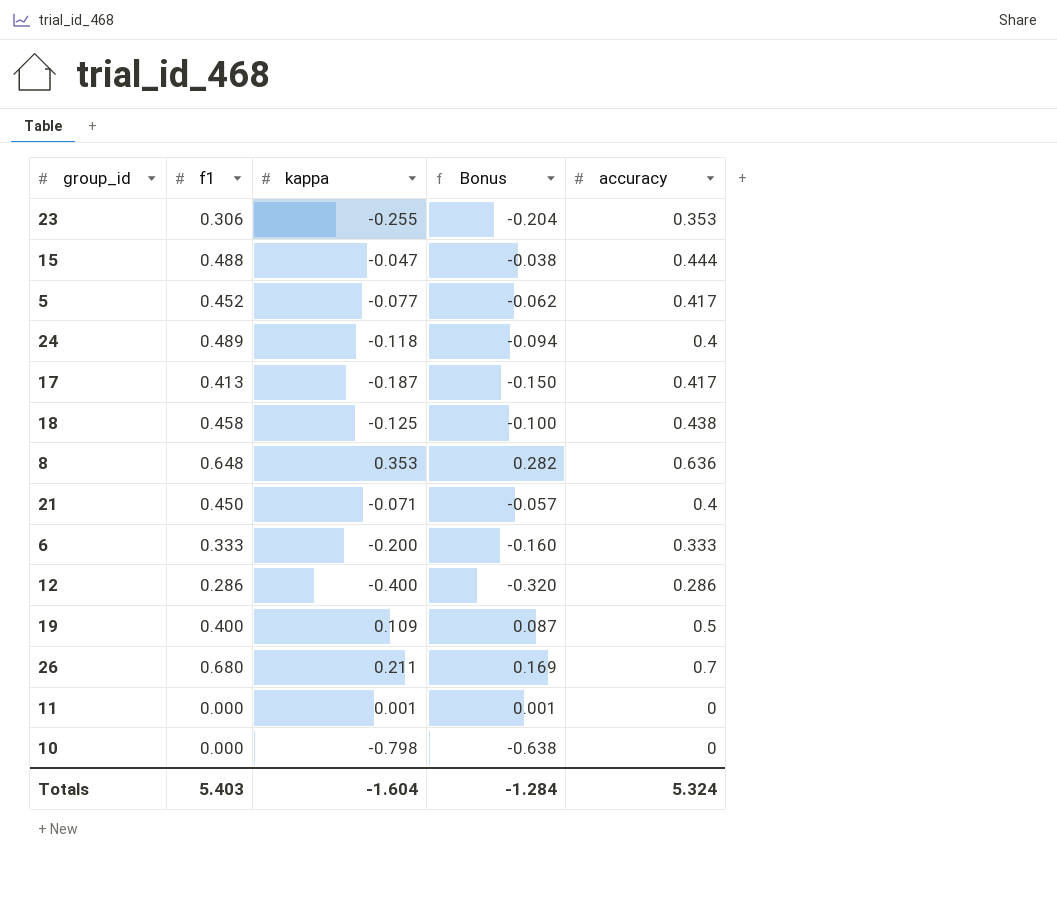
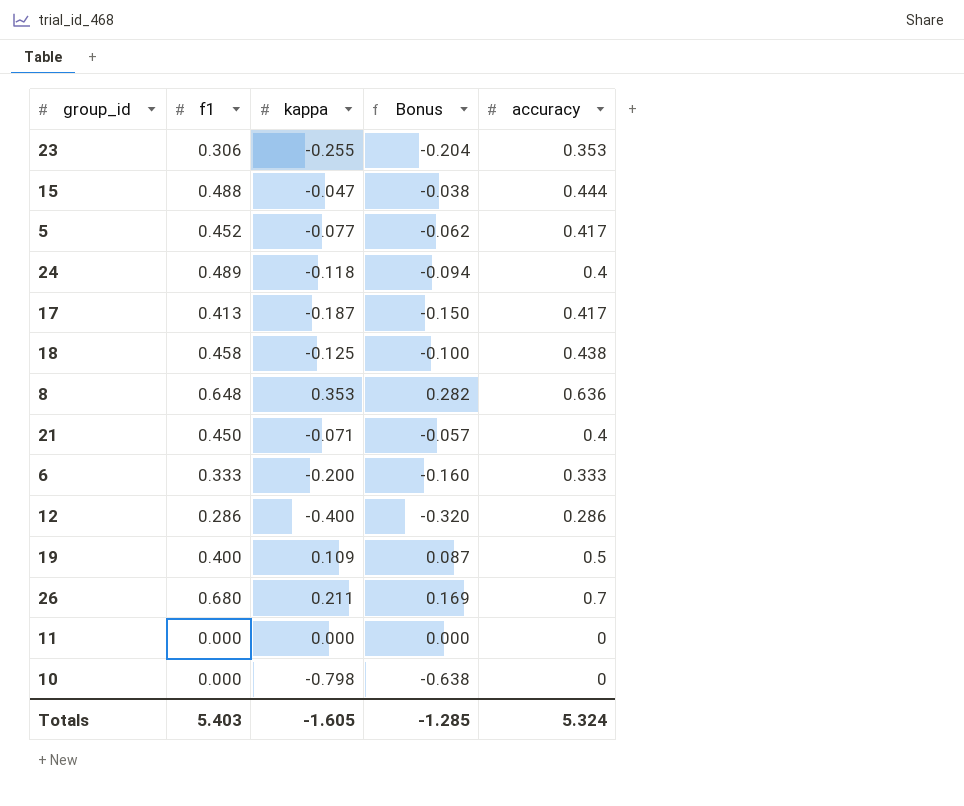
11 | kappa: 0.001 -> 0.000
11 | Bonus: 0.001 -> 0.000
Totals | kappa: -1.604 -> -1.605
Totals | Bonus: -1.284 -> -1.285

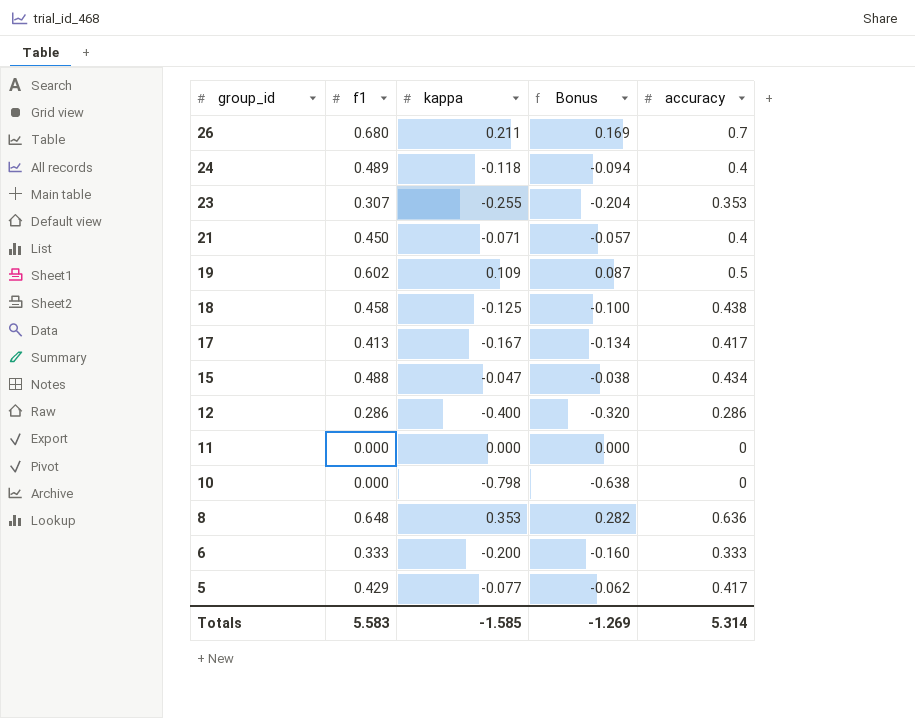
row order: none -> group_id descending
23 | f1: 0.306 -> 0.307
19 | f1: 0.400 -> 0.602
17 | kappa: -0.187 -> -0.167
17 | Bonus: -0.150 -> -0.134
15 | accuracy: 0.444 -> 0.434
5 | f1: 0.452 -> 0.429
Totals | f1: 5.403 -> 5.583
Totals | kappa: -1.605 -> -1.585
Totals | Bonus: -1.285 -> -1.269
Totals | accuracy: 5.324 -> 5.314

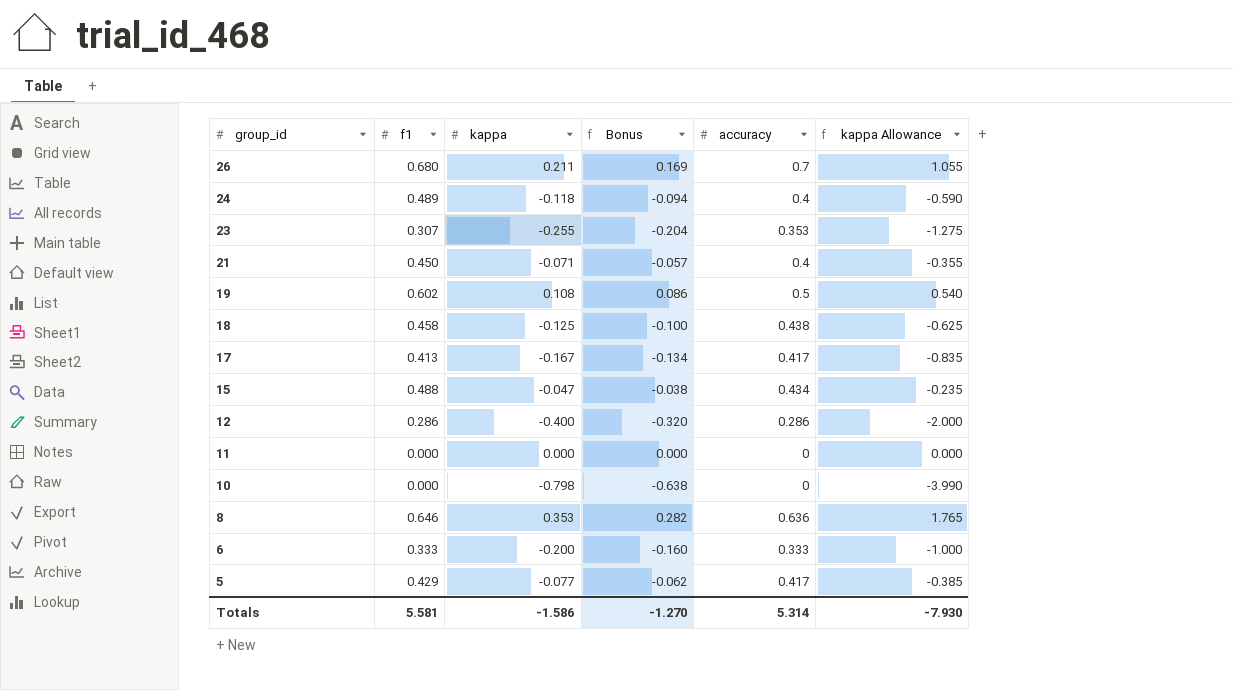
column kappa Allowance | formula: none -> [kappa] * 5
19 | kappa: 0.109 -> 0.108
19 | Bonus: 0.087 -> 0.086
8 | f1: 0.648 -> 0.646
Totals | f1: 5.583 -> 5.581
Totals | kappa: -1.585 -> -1.586
Totals | Bonus: -1.269 -> -1.270

